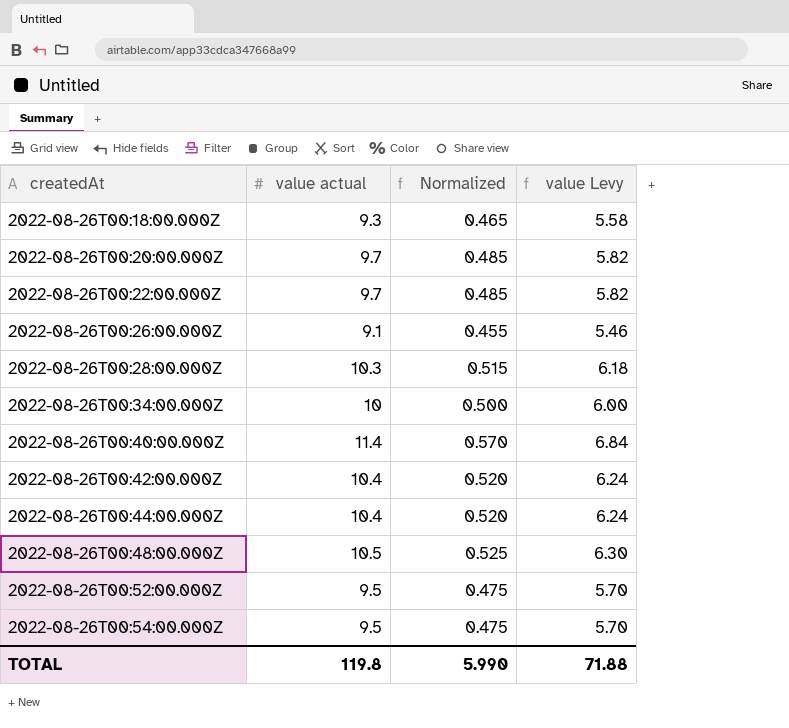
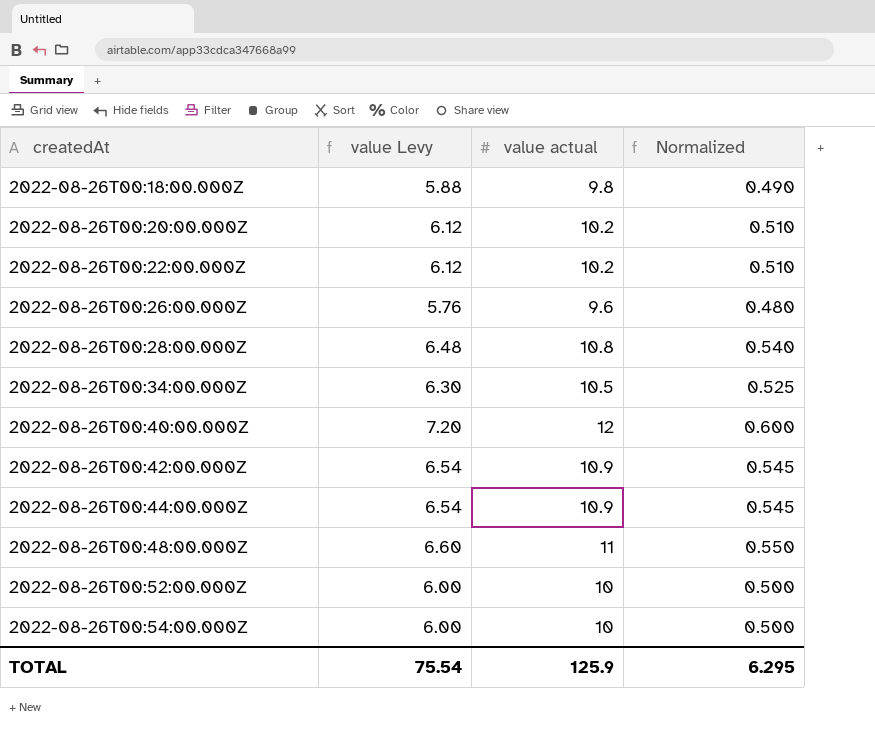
column value Levy | position: 4 -> 2
2022-08-26T00:18:00.000Z | value Levy: 5.58 -> 5.88
2022-08-26T00:18:00.000Z | value actual: 9.3 -> 9.8
2022-08-26T00:18:00.000Z | Normalized: 0.465 -> 0.490
2022-08-26T00:20:00.000Z | value Levy: 5.82 -> 6.12
2022-08-26T00:20:00.000Z | value actual: 9.7 -> 10.2
2022-08-26T00:20:00.000Z | Normalized: 0.485 -> 0.510
2022-08-26T00:22:00.000Z | value Levy: 5.82 -> 6.12
2022-08-26T00:22:00.000Z | value actual: 9.7 -> 10.2
2022-08-26T00:22:00.000Z | Normalized: 0.485 -> 0.510
2022-08-26T00:26:00.000Z | value Levy: 5.46 -> 5.76
2022-08-26T00:26:00.000Z | value actual: 9.1 -> 9.6
2022-08-26T00:26:00.000Z | Normalized: 0.455 -> 0.480
2022-08-26T00:28:00.000Z | value Levy: 6.18 -> 6.48
2022-08-26T00:28:00.000Z | value actual: 10.3 -> 10.8
2022-08-26T00:28:00.000Z | Normalized: 0.515 -> 0.540
2022-08-26T00:34:00.000Z | value Levy: 6.00 -> 6.30
2022-08-26T00:34:00.000Z | value actual: 10 -> 10.5
2022-08-26T00:34:00.000Z | Normalized: 0.500 -> 0.525
2022-08-26T00:40:00.000Z | value Levy: 6.84 -> 7.20
2022-08-26T00:40:00.000Z | value actual: 11.4 -> 12
2022-08-26T00:40:00.000Z | Normalized: 0.570 -> 0.600
2022-08-26T00:42:00.000Z | value Levy: 6.24 -> 6.54
2022-08-26T00:42:00.000Z | value actual: 10.4 -> 10.9
2022-08-26T00:42:00.000Z | Normalized: 0.520 -> 0.545
2022-08-26T00:44:00.000Z | value Levy: 6.24 -> 6.54
2022-08-26T00:44:00.000Z | value actual: 10.4 -> 10.9
2022-08-26T00:44:00.000Z | Normalized: 0.520 -> 0.545
2022-08-26T00:48:00.000Z | value Levy: 6.30 -> 6.60
2022-08-26T00:48:00.000Z | value actual: 10.5 -> 11
2022-08-26T00:48:00.000Z | Normalized: 0.525 -> 0.550
2022-08-26T00:52:00.000Z | value Levy: 5.70 -> 6.00
2022-08-26T00:52:00.000Z | value actual: 9.5 -> 10
2022-08-26T00:52:00.000Z | Normalized: 0.475 -> 0.500
2022-08-26T00:54:00.000Z | value Levy: 5.70 -> 6.00
2022-08-26T00:54:00.000Z | value actual: 9.5 -> 10
2022-08-26T00:54:00.000Z | Normalized: 0.475 -> 0.500
TOTAL | value Levy: 71.88 -> 75.54
TOTAL | value actual: 119.8 -> 125.9
TOTAL | Normalized: 5.990 -> 6.295

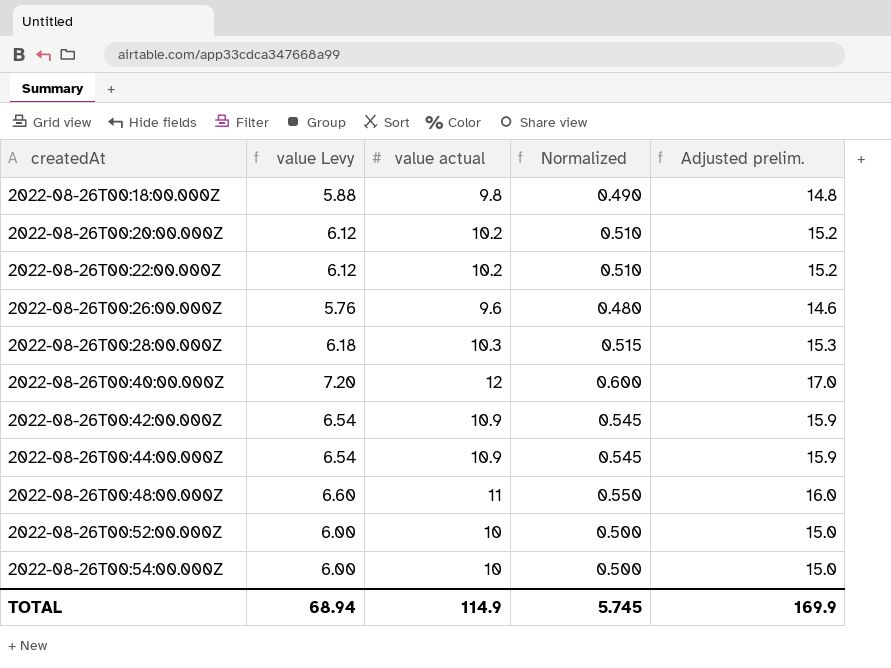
column Adjusted prelim. | formula: none -> [value actual] + 5
row 2022-08-26T00:34:00.000Z: 6.30 | 10.5 | 0.525 -> none
2022-08-26T00:28:00.000Z | value Levy: 6.48 -> 6.18
2022-08-26T00:28:00.000Z | value actual: 10.8 -> 10.3
2022-08-26T00:28:00.000Z | Normalized: 0.540 -> 0.515
TOTAL | value Levy: 75.54 -> 68.94
TOTAL | value actual: 125.9 -> 114.9
TOTAL | Normalized: 6.295 -> 5.745

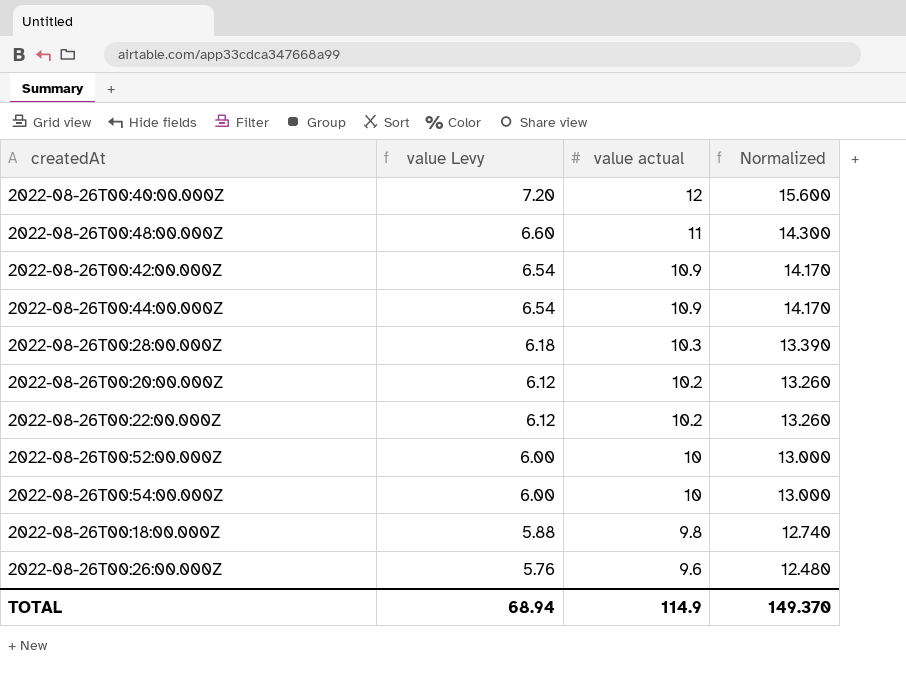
row order: createdAt ascending -> value Levy descending
column Adjusted prelim. | formula: [value actual] + 5 -> none
column Normalized | formula: [value actual] * 0.05 -> [value actual] * 1.3
TOTAL | Normalized: 5.745 -> 149.370

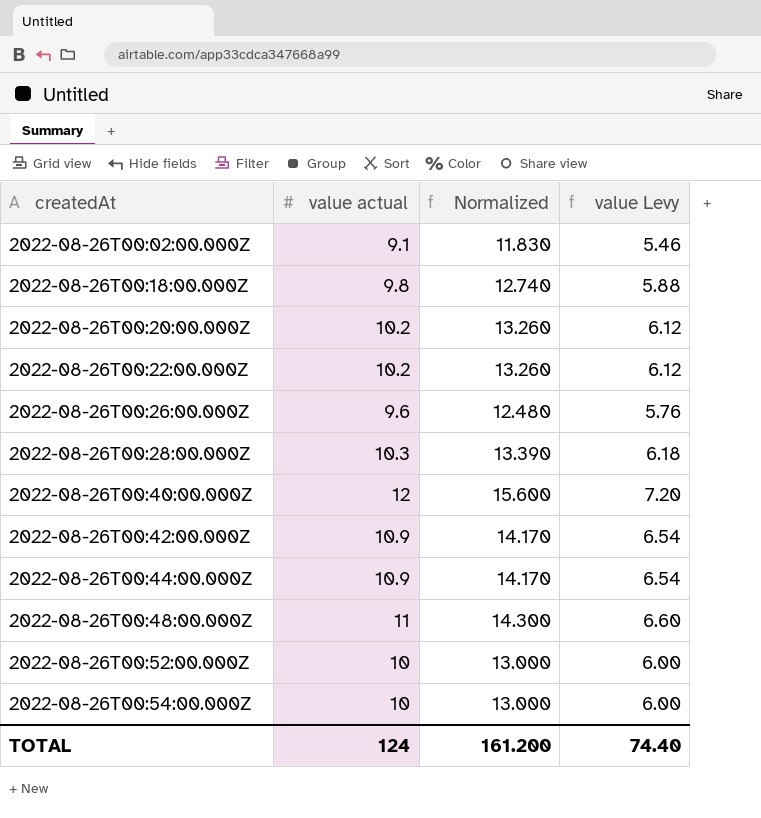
row order: value Levy descending -> createdAt ascending
column value Levy | position: 2 -> 4
row 2022-08-26T00:02:00.000Z: none -> 9.1 | 11.830 | 5.46
TOTAL | value actual: 114.9 -> 124
TOTAL | Normalized: 149.370 -> 161.200
TOTAL | value Levy: 68.94 -> 74.40

